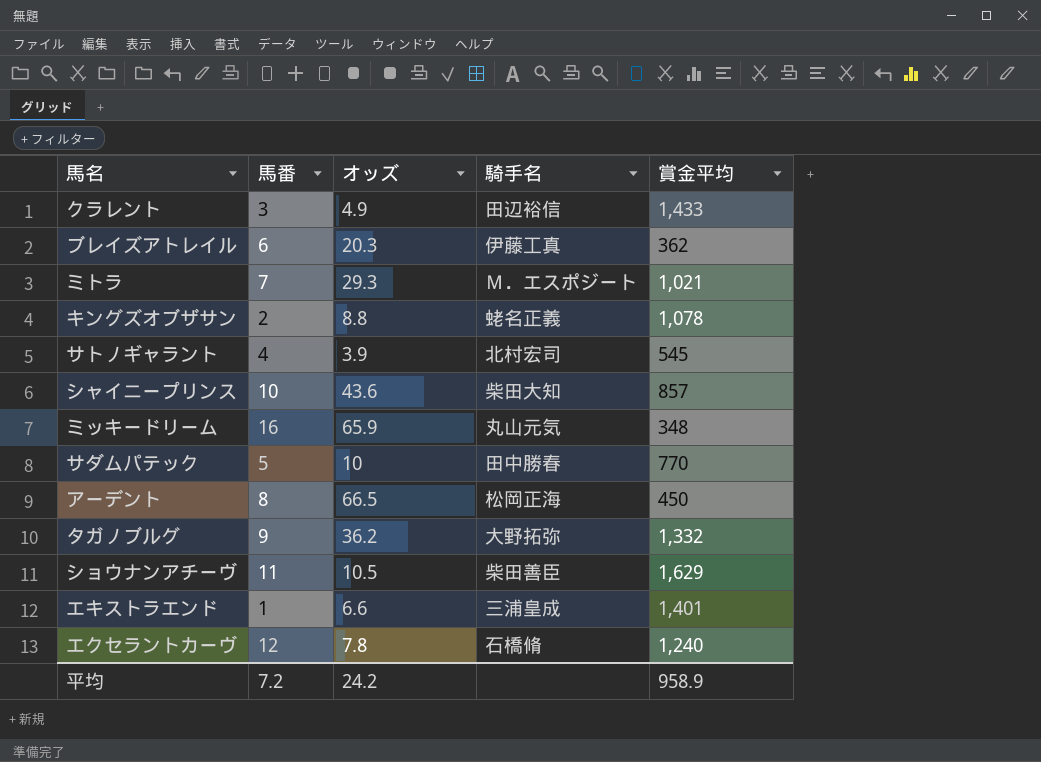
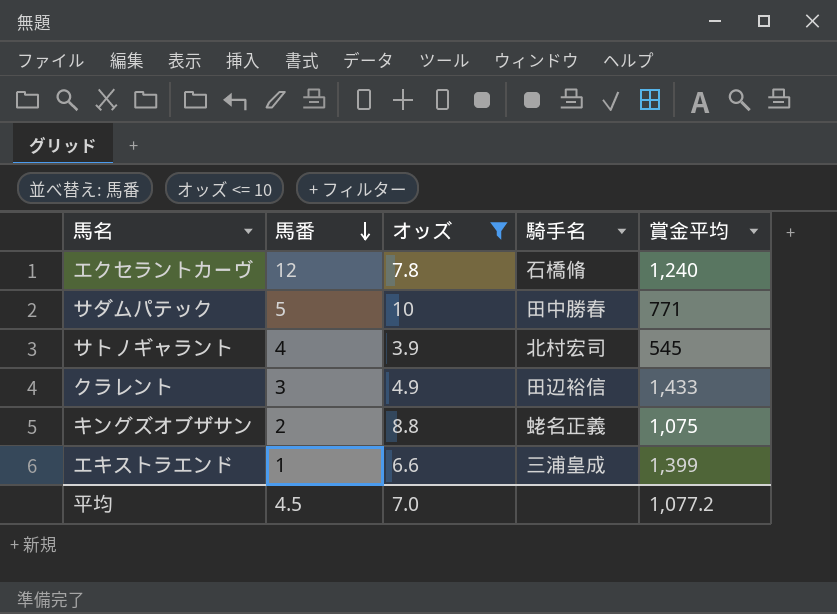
filter: none -> オッズ <= 10
row order: none -> 馬番 descending
サダムパテック | 賞金平均: 770 -> 771
キングズオブザサン | 賞金平均: 1,078 -> 1,075
エキストラエンド | 賞金平均: 1,401 -> 1,399
平均 | 馬番: 7.2 -> 4.5
平均 | オッズ: 24.2 -> 7.0
平均 | 賞金平均: 958.9 -> 1,077.2

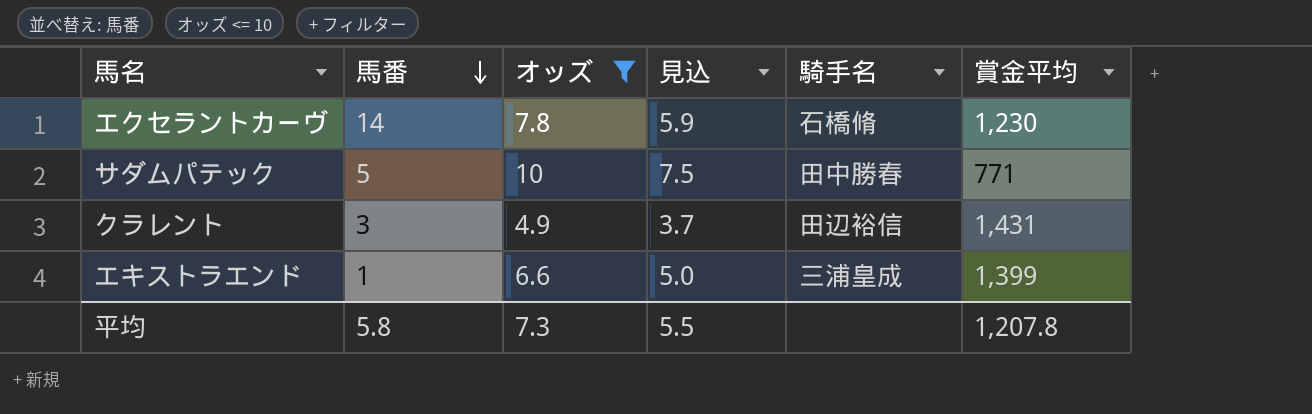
column 見込 | formula: none -> [オッズ] * 0.75
row サトノギャラント: 4 | 3.9 | 北村宏司 | 545 -> none
row キングズオブザサン: 2 | 8.8 | 蛯名正義 | 1,075 -> none
エクセラントカーヴ | 馬番: 12 -> 14
エクセラントカーヴ | 賞金平均: 1,240 -> 1,230
クラレント | 賞金平均: 1,433 -> 1,431
平均 | 馬番: 4.5 -> 5.8
平均 | オッズ: 7.0 -> 7.3
平均 | 賞金平均: 1,077.2 -> 1,207.8

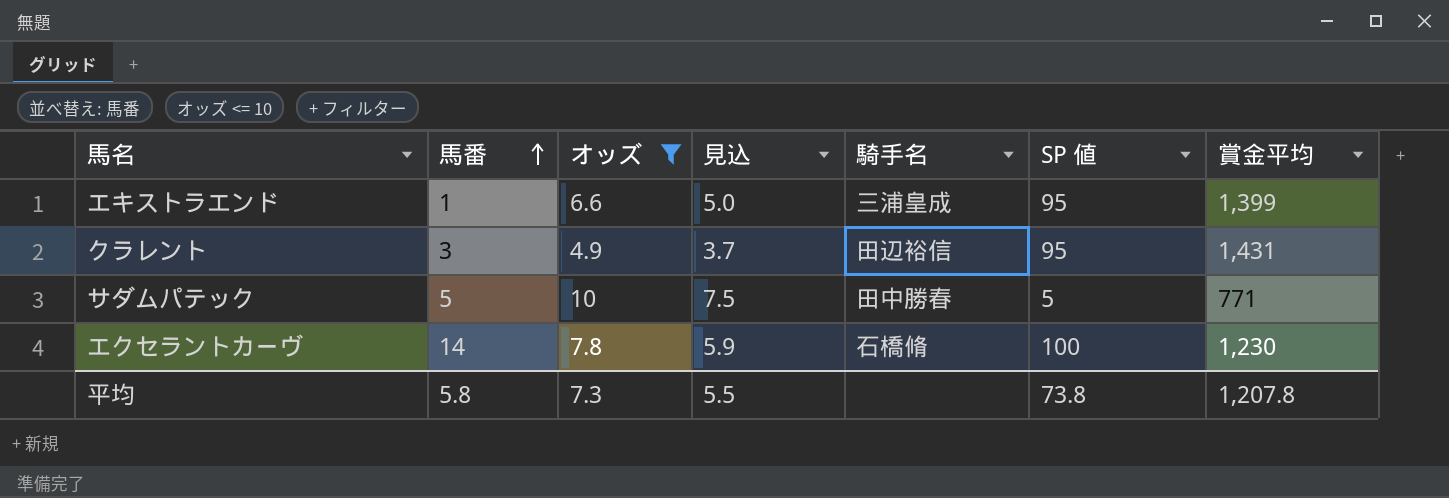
row order: 馬番 descending -> 馬番 ascending
column SP 値 | position: none -> 6

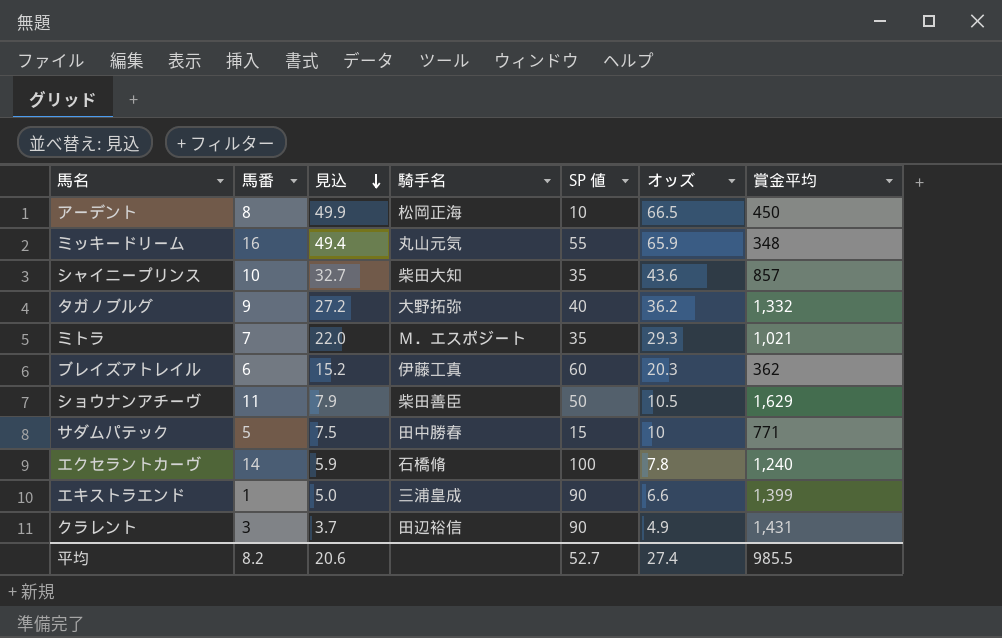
filter: オッズ <= 10 -> none
row order: 馬番 ascending -> 見込 descending
column オッズ | position: 3 -> 6
サダムパテック | SP 値: 5 -> 15
エクセラントカーヴ | 賞金平均: 1,230 -> 1,240
エキストラエンド | SP 値: 95 -> 90
クラレント | SP 値: 95 -> 90
平均 | 馬番: 5.8 -> 8.2
平均 | 見込: 5.5 -> 20.6
平均 | SP 値: 73.8 -> 52.7
平均 | オッズ: 7.3 -> 27.4
平均 | 賞金平均: 1,207.8 -> 985.5

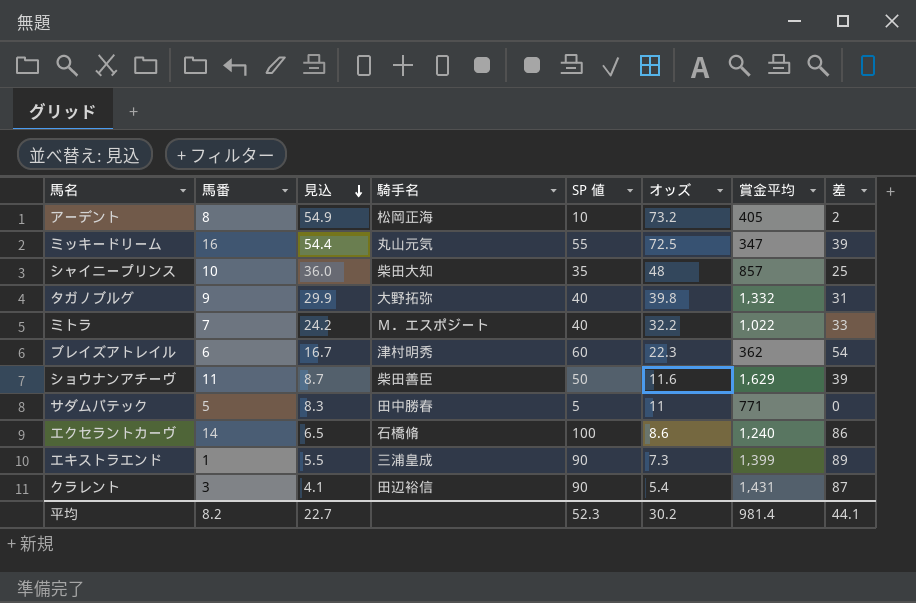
column 差 | formula: none -> [SP 値] - [馬番]
アーデント | 見込: 49.9 -> 54.9
アーデント | オッズ: 66.5 -> 73.2
アーデント | 賞金平均: 450 -> 405
ミッキードリーム | 見込: 49.4 -> 54.4
ミッキードリーム | オッズ: 65.9 -> 72.5
ミッキードリーム | 賞金平均: 348 -> 347
シャイニープリンス | 見込: 32.7 -> 36.0
シャイニープリンス | オッズ: 43.6 -> 48
タガノブルグ | 見込: 27.2 -> 29.9
タガノブルグ | オッズ: 36.2 -> 39.8
ミトラ | 見込: 22.0 -> 24.2
ミトラ | SP 値: 35 -> 40
ミトラ | オッズ: 29.3 -> 32.2
ミトラ | 賞金平均: 1,021 -> 1,022
ブレイズアトレイル | 見込: 15.2 -> 16.7
ブレイズアトレイル | 騎手名: 伊藤工真 -> 津村明秀
ブレイズアトレイル | オッズ: 20.3 -> 22.3
ショウナンアチーヴ | 見込: 7.9 -> 8.7
ショウナンアチーヴ | オッズ: 10.5 -> 11.6
サダムパテック | 見込: 7.5 -> 8.3
サダムパテック | SP 値: 15 -> 5
サダムパテック | オッズ: 10 -> 11
エクセラントカーヴ | 見込: 5.9 -> 6.5
エクセラントカーヴ | オッズ: 7.8 -> 8.6
エキストラエンド | 見込: 5.0 -> 5.5
エキストラエンド | オッズ: 6.6 -> 7.3
クラレント | 見込: 3.7 -> 4.1
クラレント | オッズ: 4.9 -> 5.4
平均 | 見込: 20.6 -> 22.7
平均 | SP 値: 52.7 -> 52.3
平均 | オッズ: 27.4 -> 30.2
平均 | 賞金平均: 985.5 -> 981.4

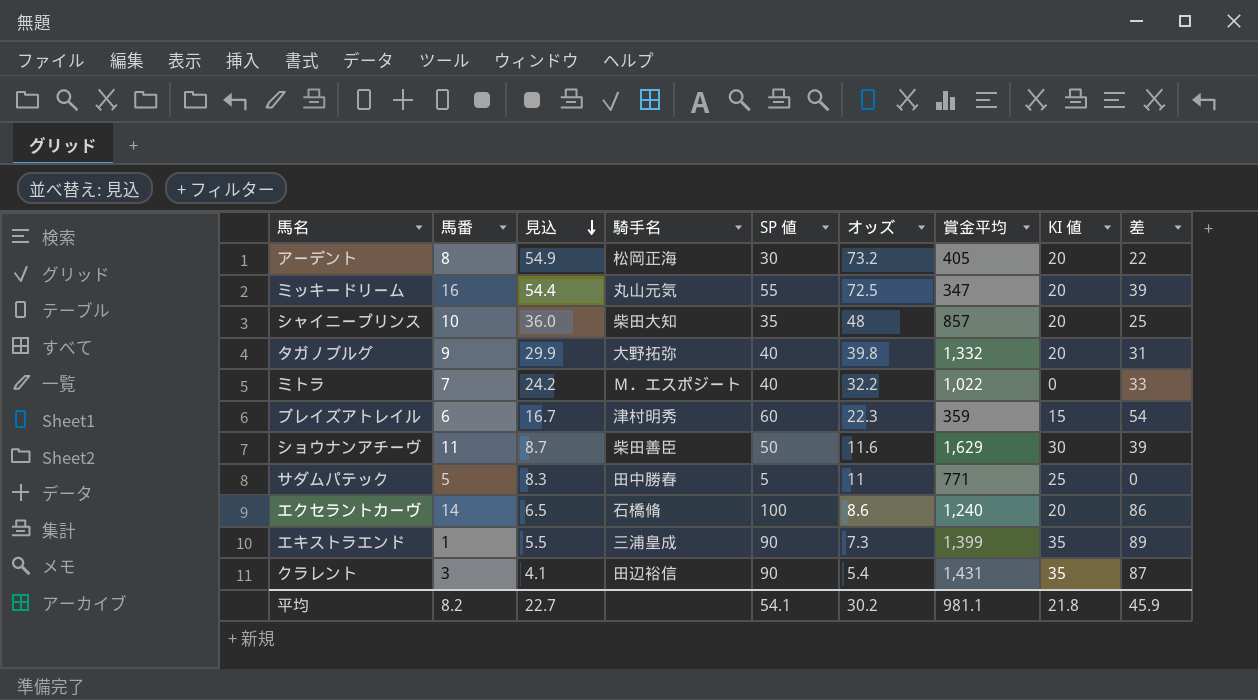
column KI 値 | position: none -> 8
アーデント | SP 値: 10 -> 30
アーデント | 差: 2 -> 22
ブレイズアトレイル | 賞金平均: 362 -> 359
平均 | SP 値: 52.3 -> 54.1
平均 | 賞金平均: 981.4 -> 981.1
平均 | 差: 44.1 -> 45.9

